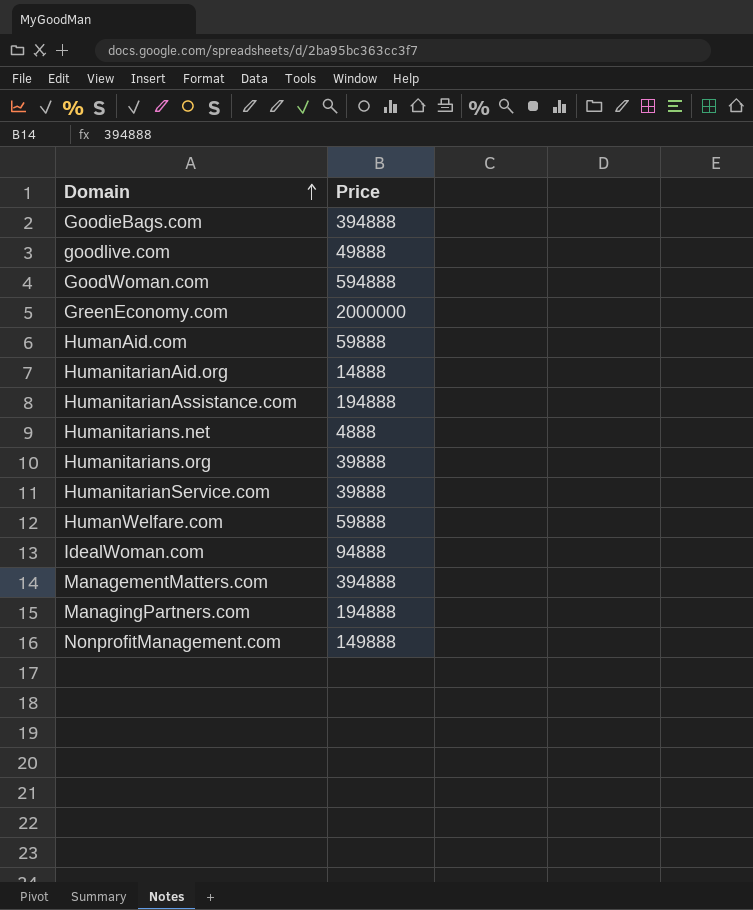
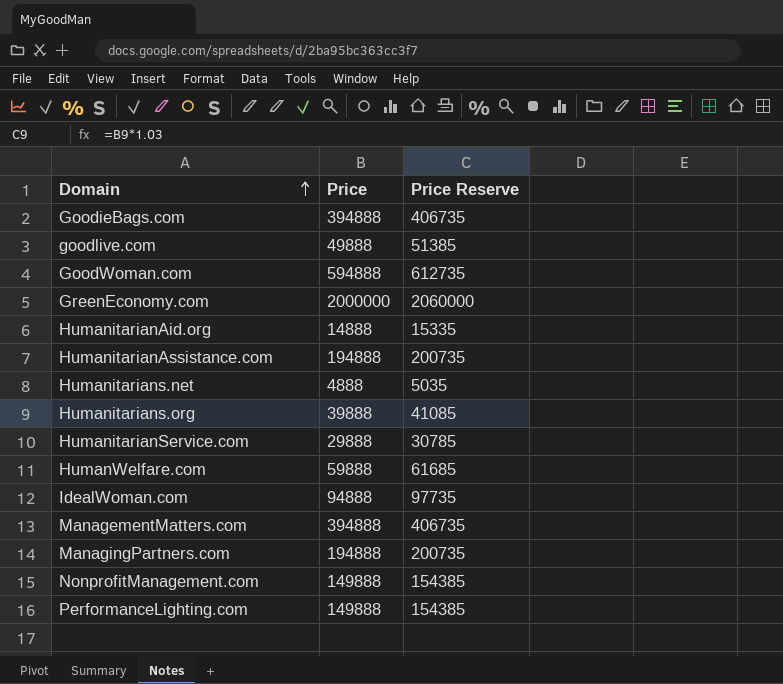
column Price Reserve | formula: none -> [Price] * 1.03
row HumanAid.com: 59888 -> none
HumanitarianService.com | Price: 39888 -> 29888
row PerformanceLighting.com: none -> 149888 | 154385

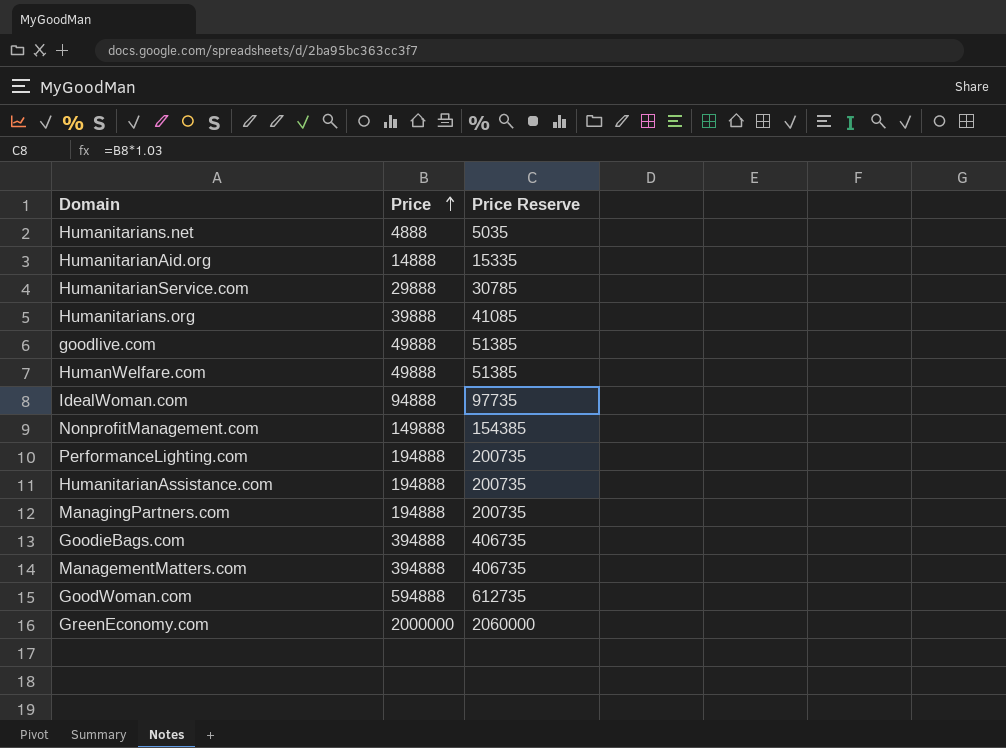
row order: Domain ascending -> Price ascending
HumanWelfare.com | Price: 59888 -> 49888
HumanWelfare.com | Price Reserve: 61685 -> 51385
PerformanceLighting.com | Price: 149888 -> 194888
PerformanceLighting.com | Price Reserve: 154385 -> 200735

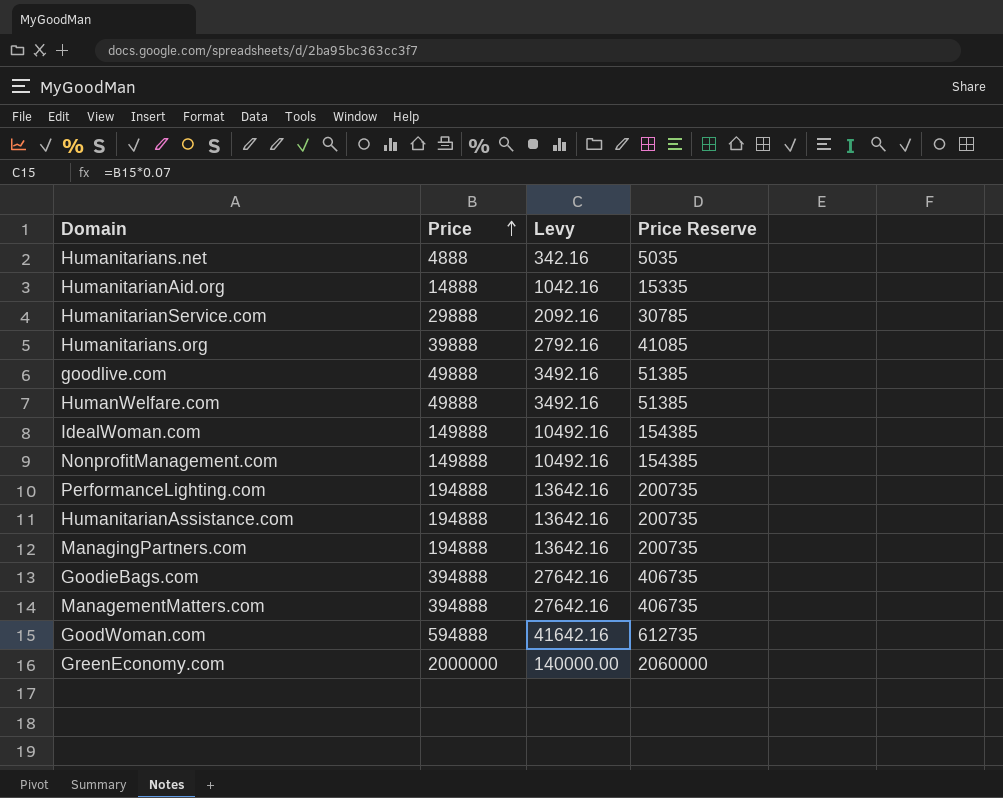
column Levy | formula: none -> [Price] * 0.07
IdealWoman.com | Price: 94888 -> 149888
IdealWoman.com | Price Reserve: 97735 -> 154385

